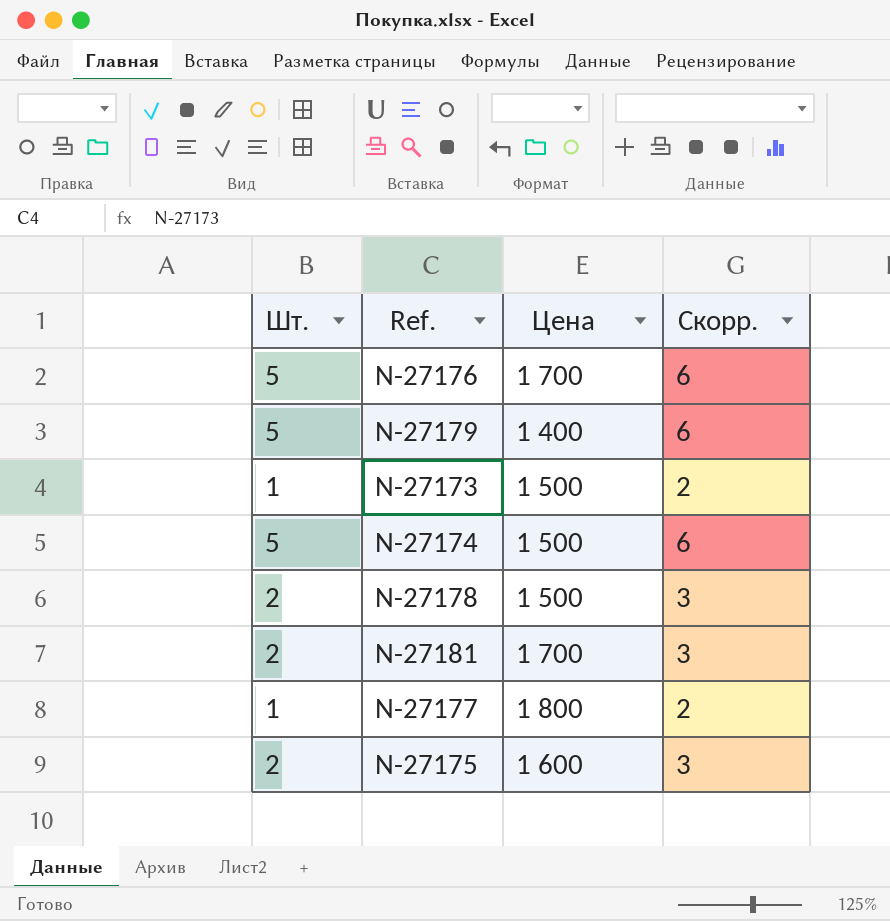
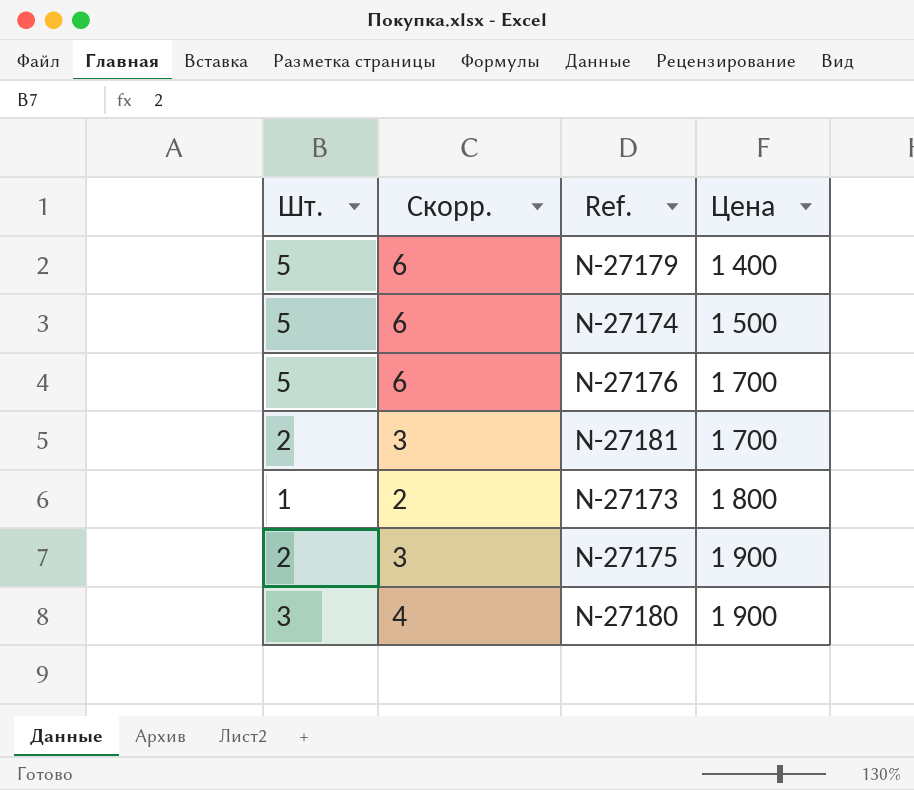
row order: none -> Цена ascending
column Скорр. | position: 4 -> 2
row N-27178: 2 | 1 500 | 3 -> none
row N-27177: 1 | 1 800 | 2 -> none
N-27173 | Цена: 1 500 -> 1 800
N-27175 | Цена: 1 600 -> 1 900
row N-27180: none -> 3 | 4 | 1 900

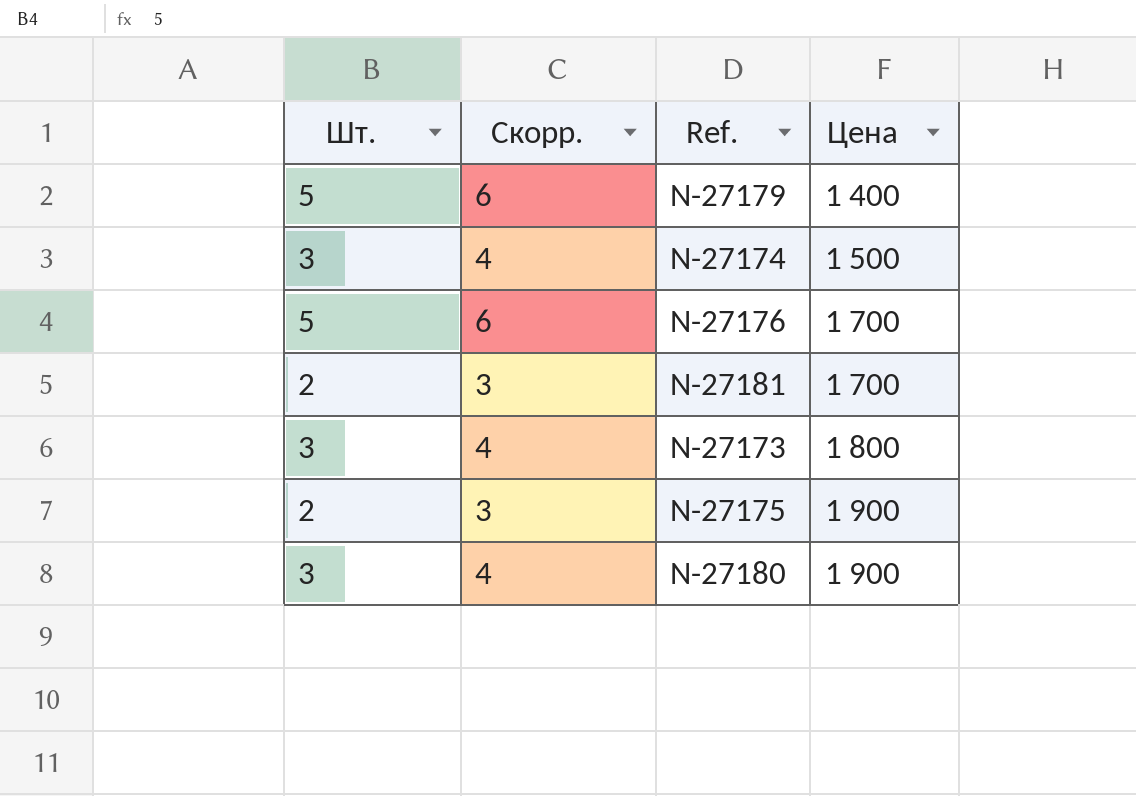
N-27174 | Шт.: 5 -> 3
N-27174 | Скорр.: 6 -> 4
N-27173 | Шт.: 1 -> 3
N-27173 | Скорр.: 2 -> 4

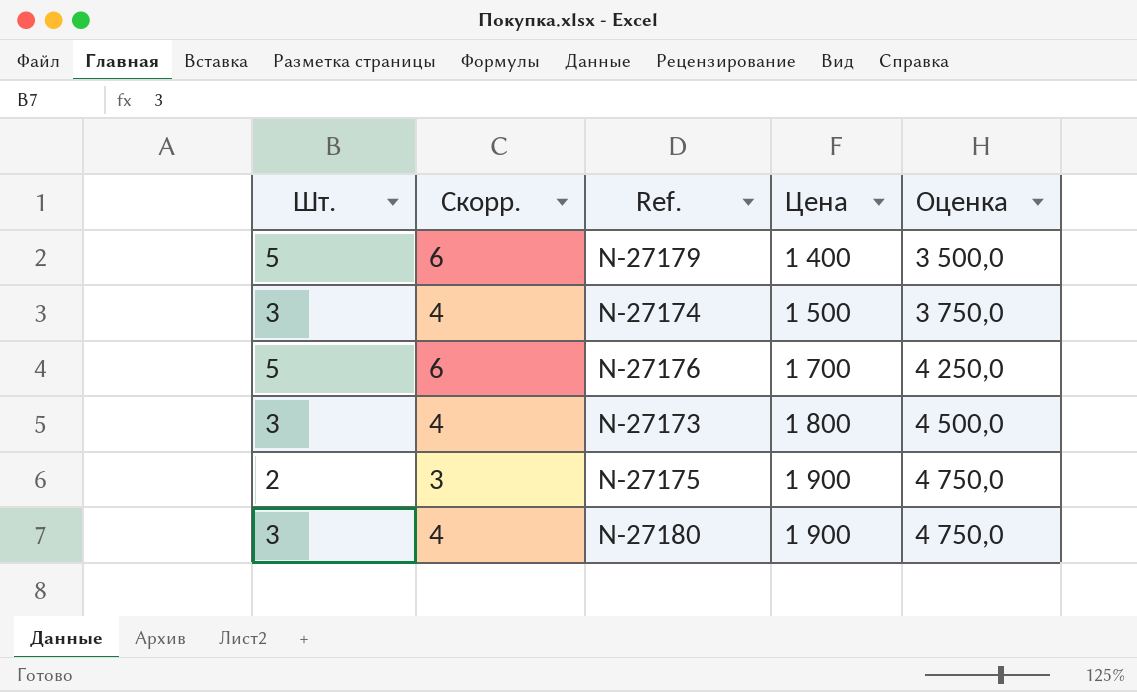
column Оценка | formula: none -> [Цена] * 2,5
row N-27181: 2 | 3 | 1 700 -> none

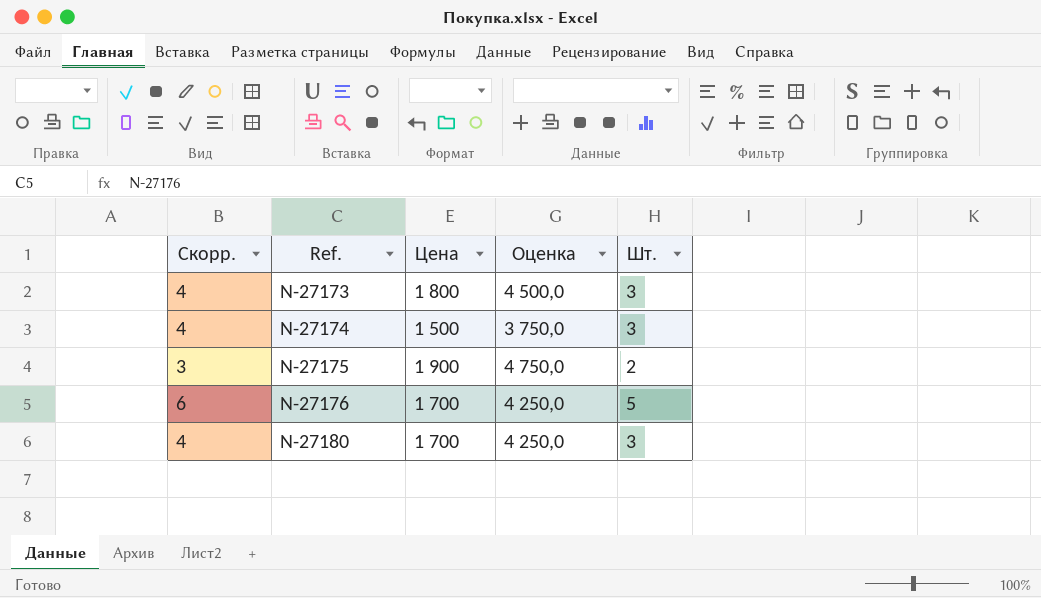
row order: Цена ascending -> Ref. ascending
column Шт. | position: 1 -> 5
row N-27179: 5 | 6 | 1 400 | 3 500,0 -> none
N-27180 | Цена: 1 900 -> 1 700
N-27180 | Оценка: 4 750,0 -> 4 250,0

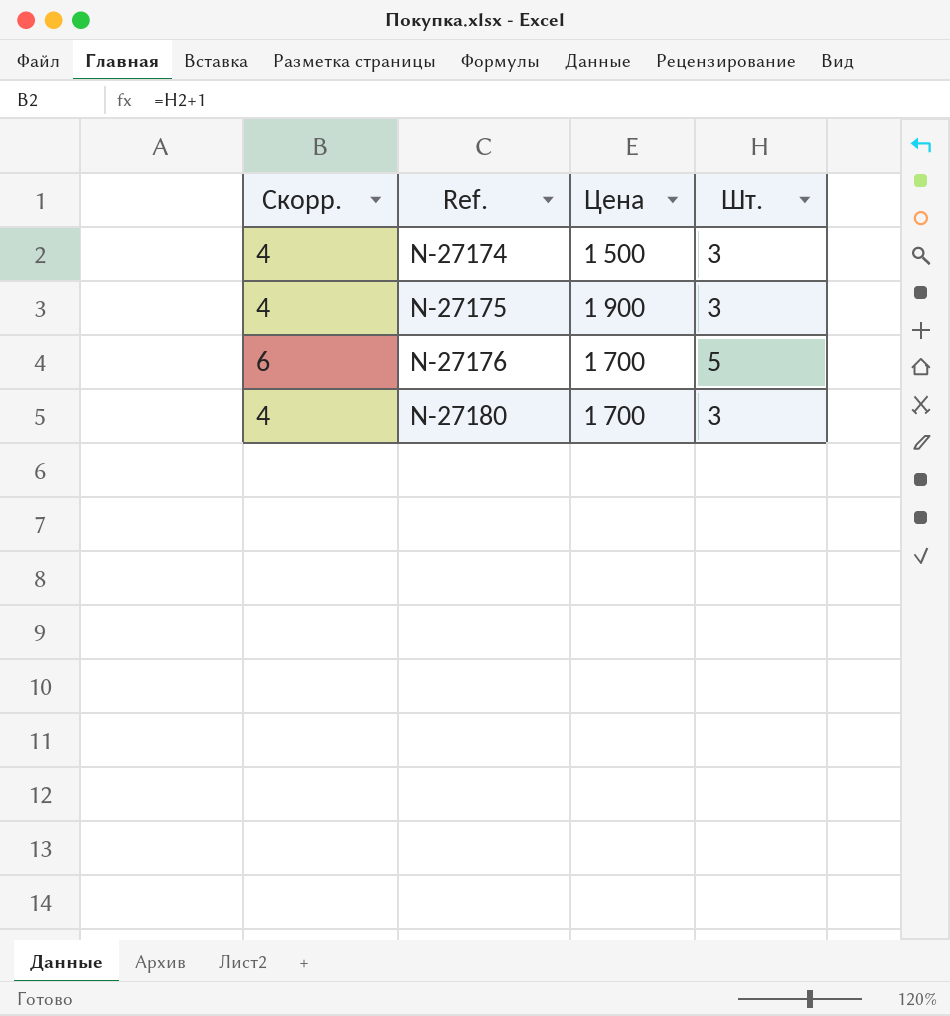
column Оценка | formula: [Цена] * 2,5 -> none
row N-27173: 4 | 1 800 | 4 500,0 | 3 -> none
N-27175 | Скорр.: 3 -> 4
N-27175 | Шт.: 2 -> 3

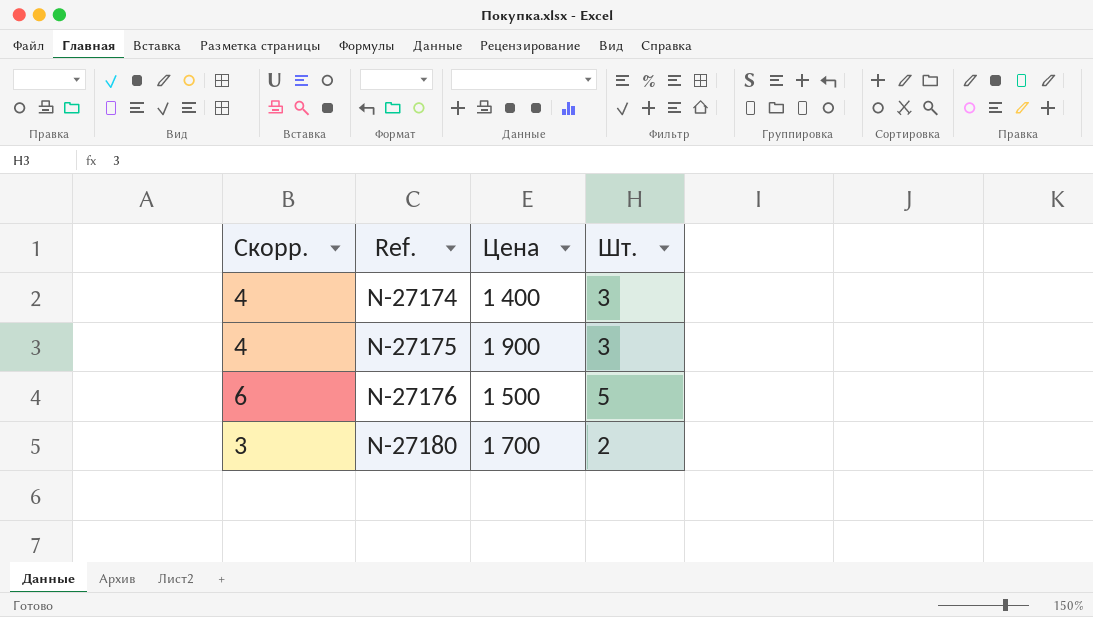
N-27174 | Цена: 1 500 -> 1 400
N-27176 | Цена: 1 700 -> 1 500
N-27180 | Скорр.: 4 -> 3
N-27180 | Шт.: 3 -> 2

